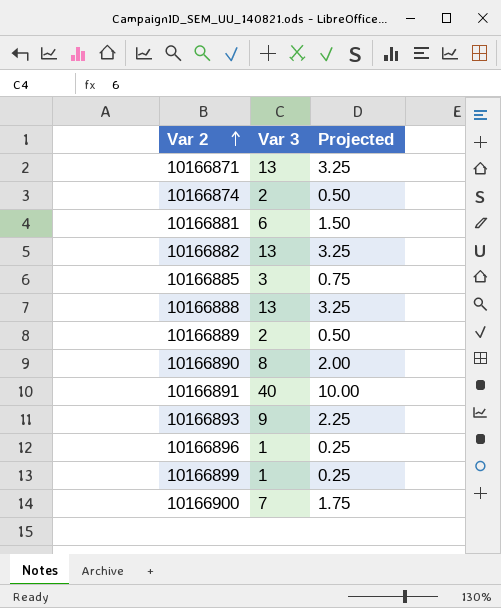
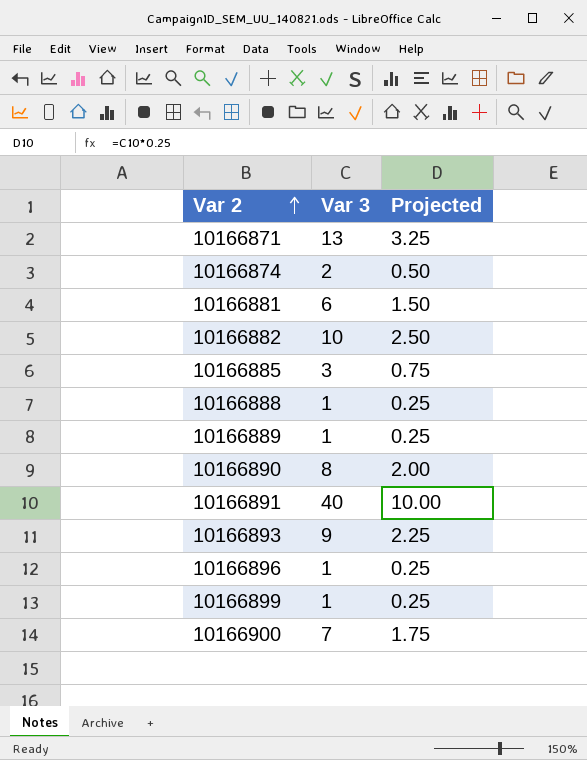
10166882 | Var 3: 13 -> 10
10166882 | Projected: 3.25 -> 2.50
10166888 | Var 3: 13 -> 1
10166888 | Projected: 3.25 -> 0.25
10166889 | Var 3: 2 -> 1
10166889 | Projected: 0.50 -> 0.25

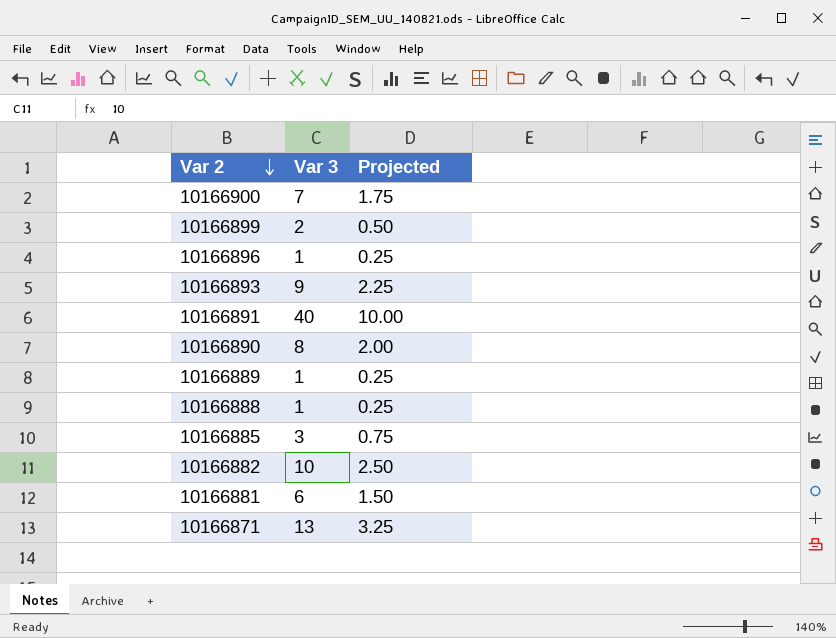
row order: Var 2 ascending -> Var 2 descending
row 10166874: 2 | 0.50 -> none
10166899 | Var 3: 1 -> 2
10166899 | Projected: 0.25 -> 0.50

